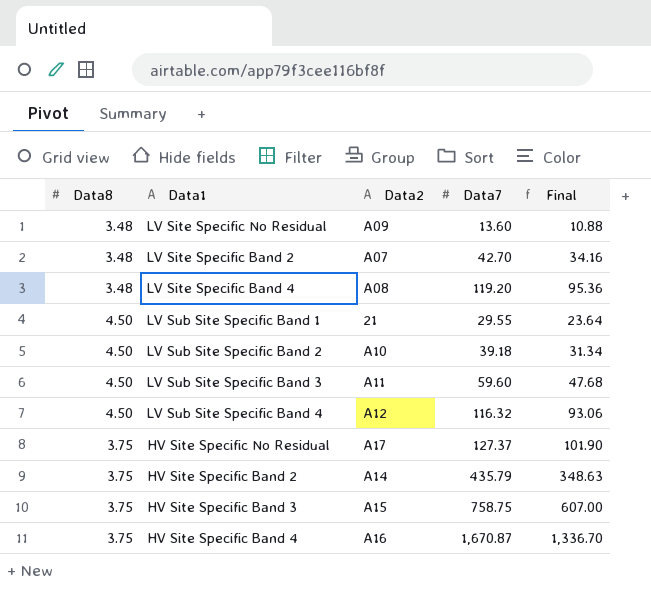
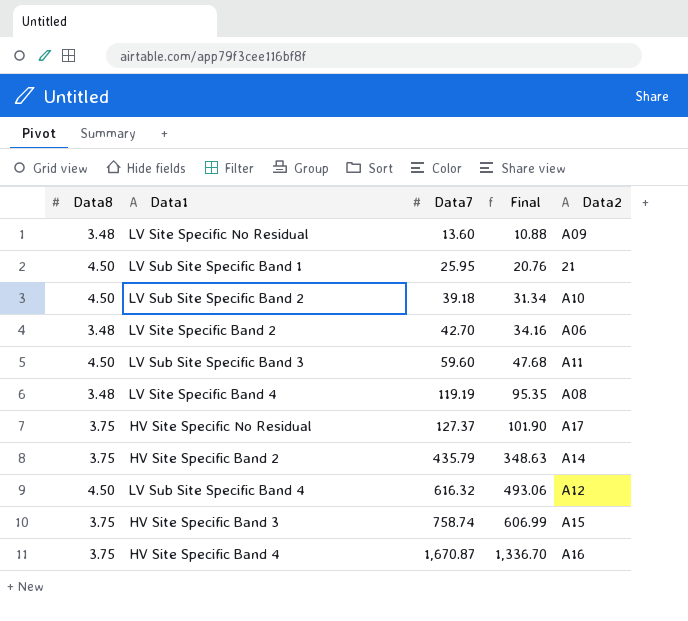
row order: none -> Data7 ascending
column Data2 | position: 3 -> 5
LV Sub Site Specific Band 1 | Data7: 29.55 -> 25.95
LV Sub Site Specific Band 1 | Final: 23.64 -> 20.76
LV Site Specific Band 2 | Data2: A07 -> A06
LV Site Specific Band 4 | Data7: 119.20 -> 119.19
LV Site Specific Band 4 | Final: 95.36 -> 95.35
LV Sub Site Specific Band 4 | Data7: 116.32 -> 616.32
LV Sub Site Specific Band 4 | Final: 93.06 -> 493.06
HV Site Specific Band 3 | Data7: 758.75 -> 758.74
HV Site Specific Band 3 | Final: 607.00 -> 606.99

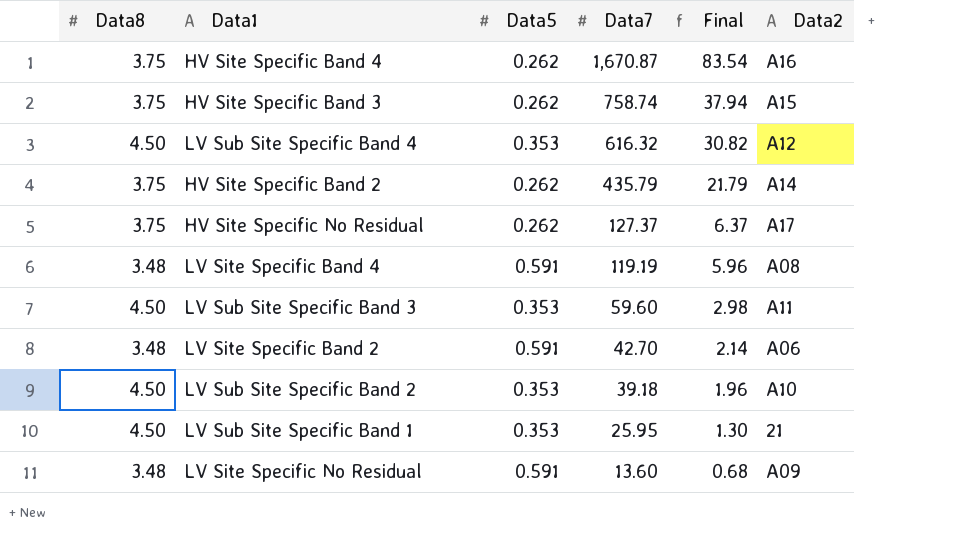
row order: Data7 ascending -> Data7 descending
column Data5 | position: none -> 3
column Final | formula: [Data7] * 0.8 -> [Data7] * 0.05

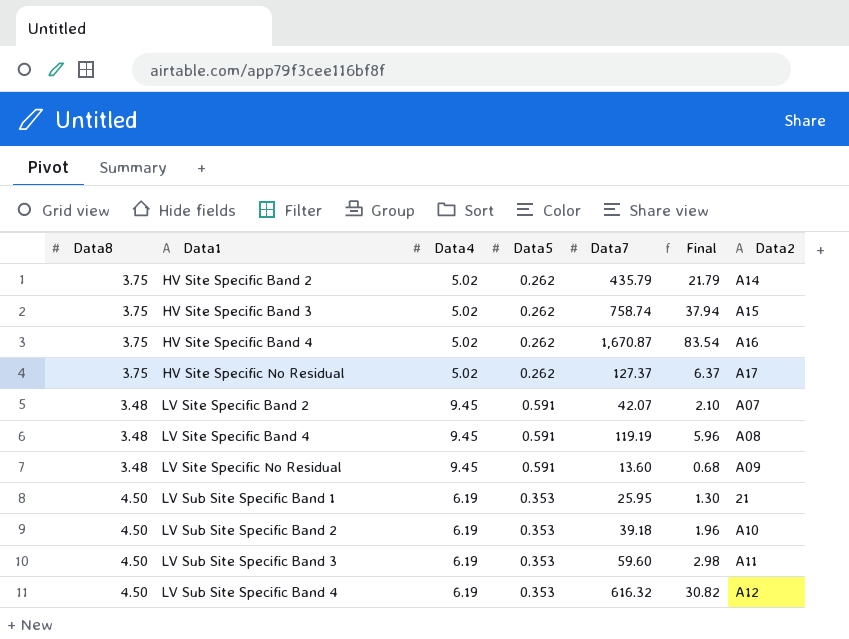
row order: Data7 descending -> Data1 ascending
column Data4 | position: none -> 3
LV Site Specific Band 2 | Data7: 42.70 -> 42.07
LV Site Specific Band 2 | Final: 2.14 -> 2.10
LV Site Specific Band 2 | Data2: A06 -> A07

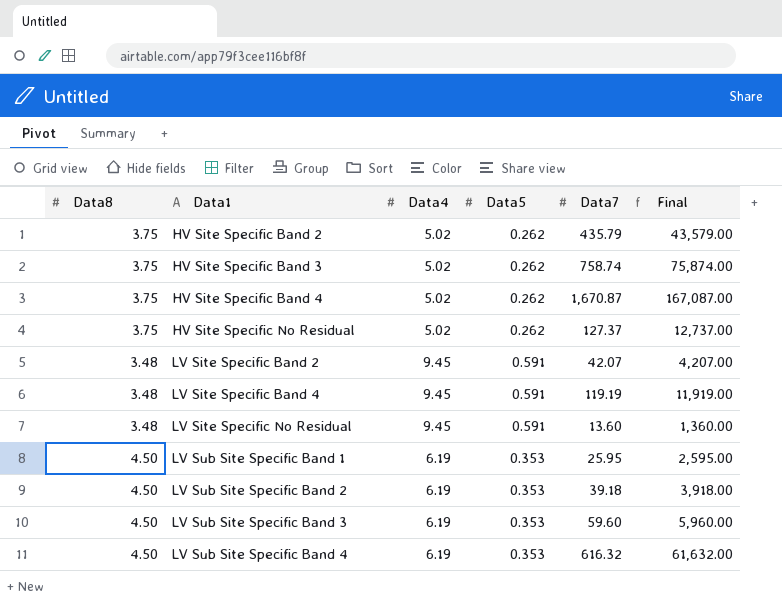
column Data2 | position: 7 -> none
column Final | formula: [Data7] * 0.05 -> [Data7] * 100

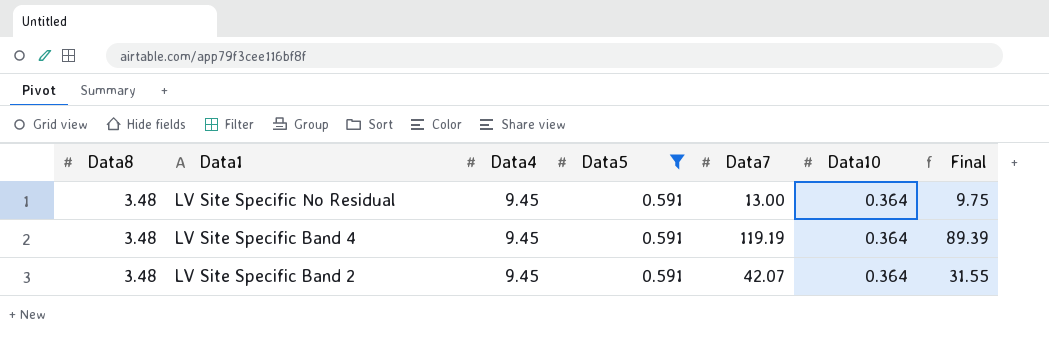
filter: none -> Data5 = 0.591
row order: Data1 ascending -> Data1 descending
column Data10 | position: none -> 6
column Final | formula: [Data7] * 100 -> [Data7] * 0.75
LV Site Specific No Residual | Data7: 13.60 -> 13.00

